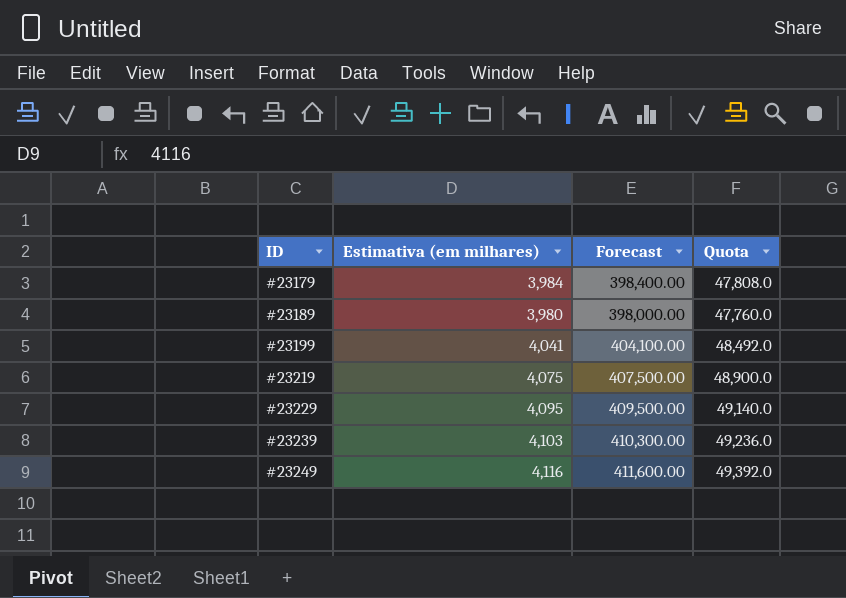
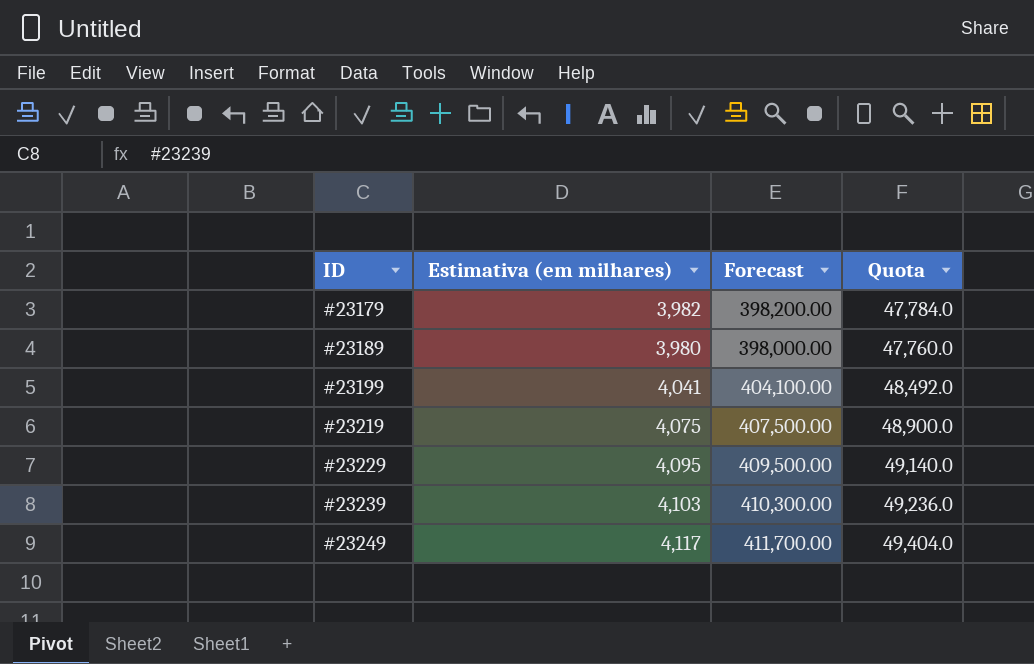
#23179 | Estimativa (em milhares): 3,984 -> 3,982
#23179 | Forecast: 398,400.00 -> 398,200.00
#23179 | Quota: 47,808.0 -> 47,784.0
#23249 | Estimativa (em milhares): 4,116 -> 4,117
#23249 | Forecast: 411,600.00 -> 411,700.00
#23249 | Quota: 49,392.0 -> 49,404.0

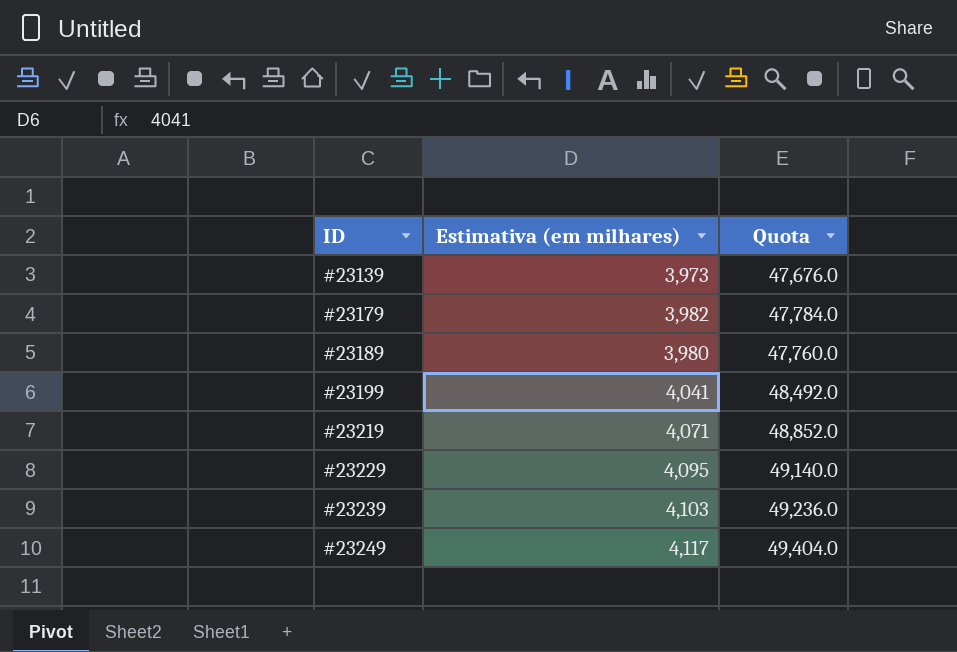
column Forecast | formula: [Estimativa (em milhares)] * 100 -> none
row #23139: none -> 3,973 | 47,676.0
#23219 | Estimativa (em milhares): 4,075 -> 4,071
#23219 | Quota: 48,900.0 -> 48,852.0

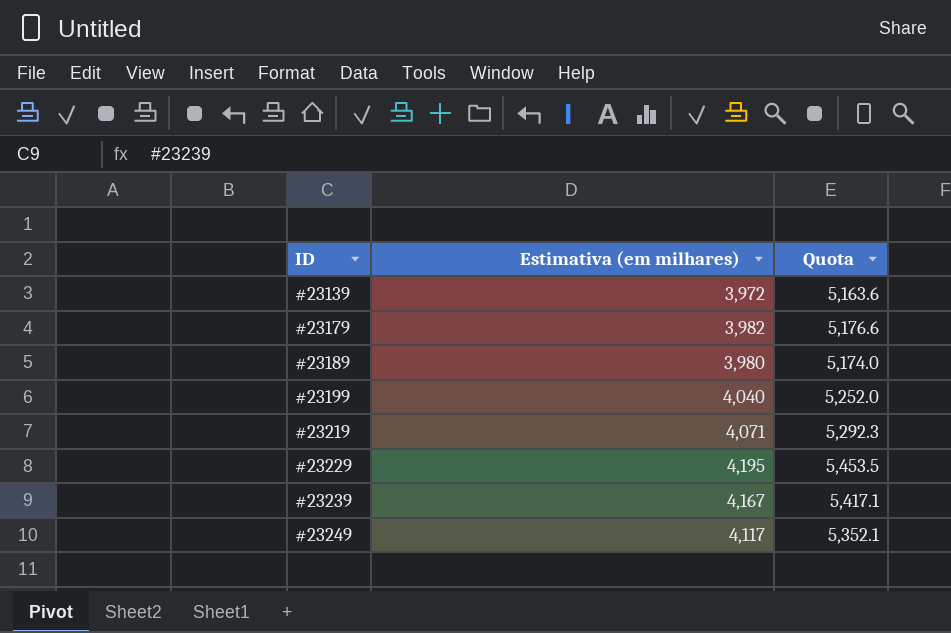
column Quota | formula: [Estimativa (em milhares)] * 12 -> [Estimativa (em milhares)] * 1.3
#23139 | Estimativa (em milhares): 3,973 -> 3,972
#23199 | Estimativa (em milhares): 4,041 -> 4,040
#23229 | Estimativa (em milhares): 4,095 -> 4,195
#23239 | Estimativa (em milhares): 4,103 -> 4,167

